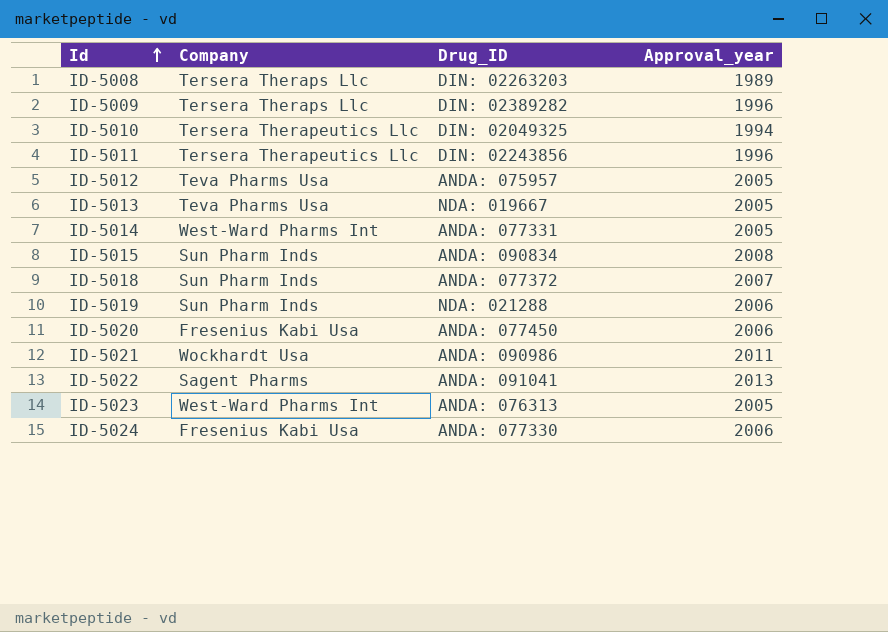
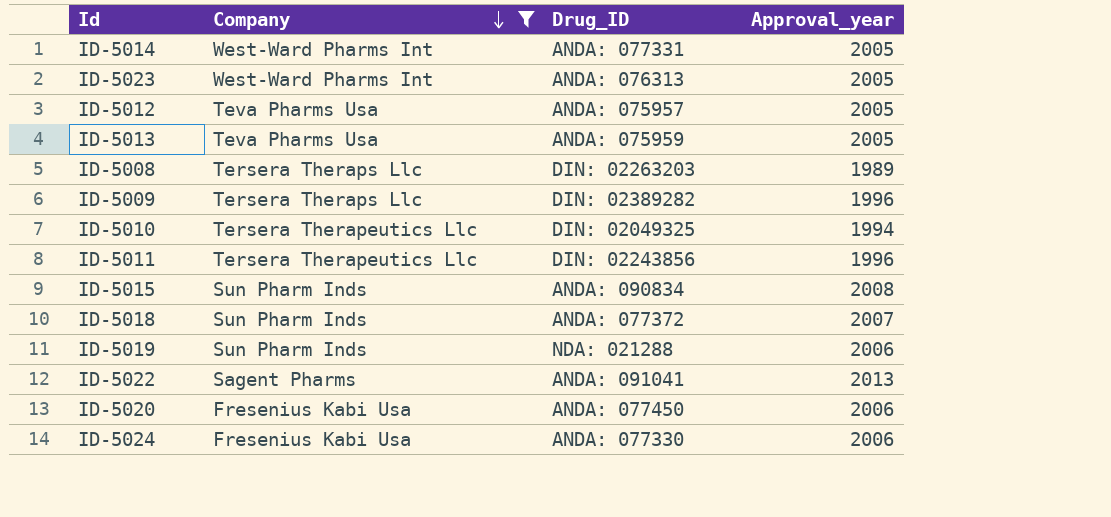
filter: none -> Company != Wockhardt Usa
row order: Id ascending -> Company descending
ID-5013 | Drug_ID: NDA: 019667 -> ANDA: 075959

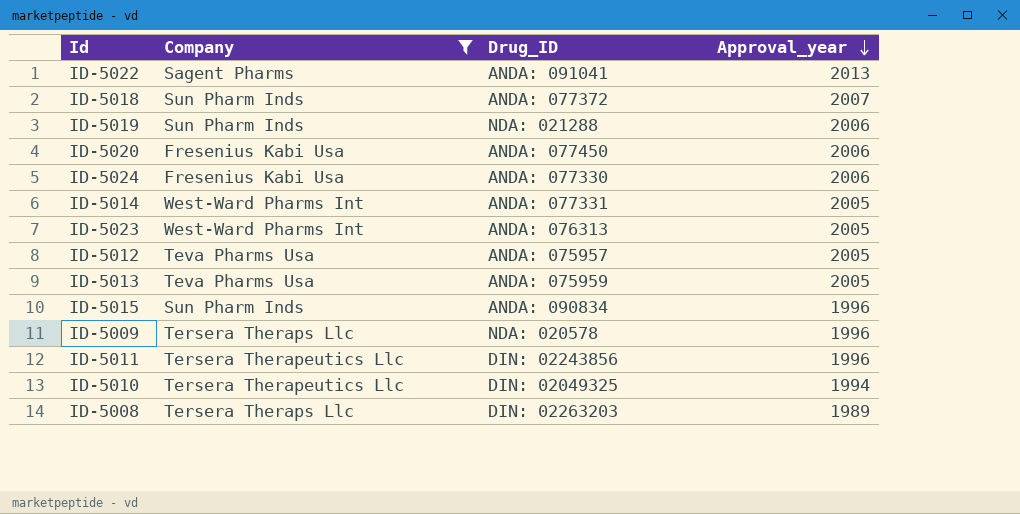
row order: Company descending -> Approval_year descending
ID-5015 | Approval_year: 2008 -> 1996
ID-5009 | Drug_ID: DIN: 02389282 -> NDA: 020578

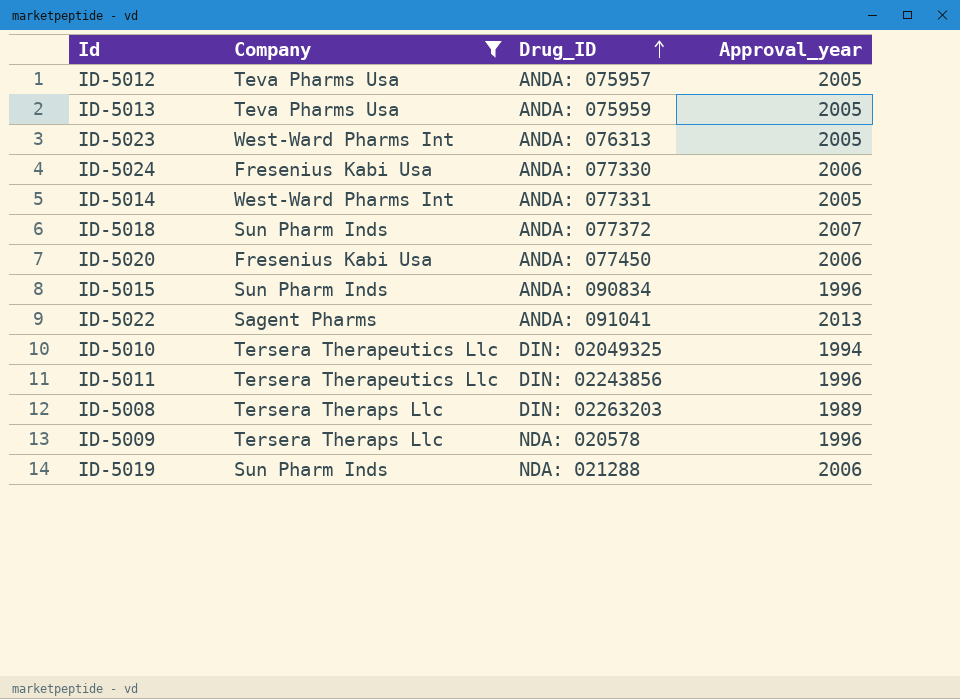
row order: Approval_year descending -> Drug_ID ascending

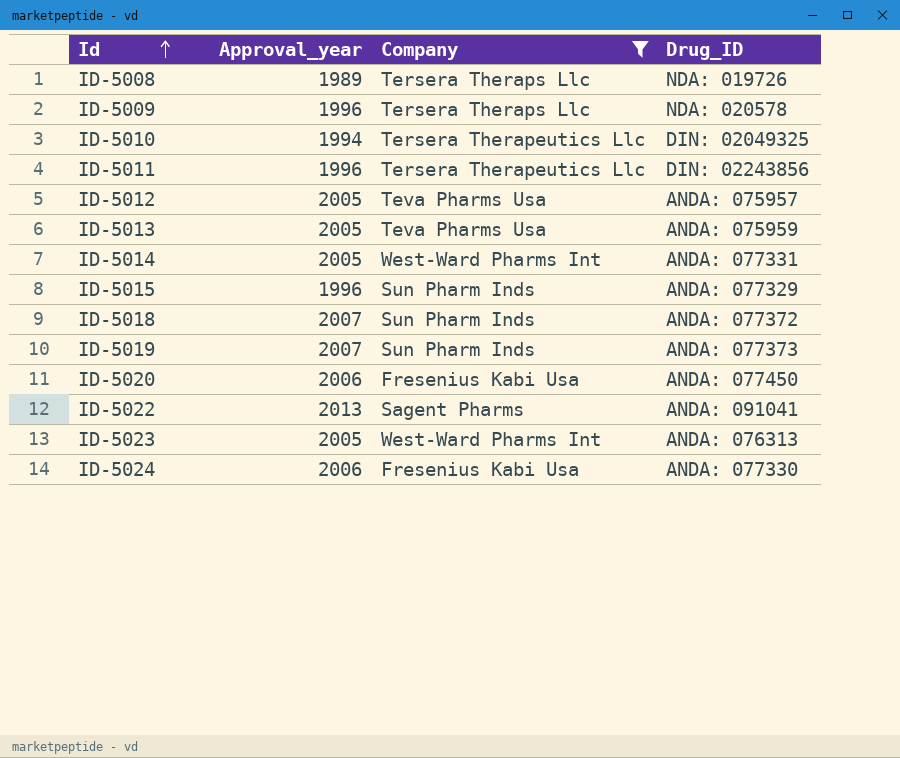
row order: Drug_ID ascending -> Id ascending
column Approval_year | position: 4 -> 2
ID-5008 | Drug_ID: DIN: 02263203 -> NDA: 019726
ID-5015 | Drug_ID: ANDA: 090834 -> ANDA: 077329
ID-5019 | Approval_year: 2006 -> 2007
ID-5019 | Drug_ID: NDA: 021288 -> ANDA: 077373

